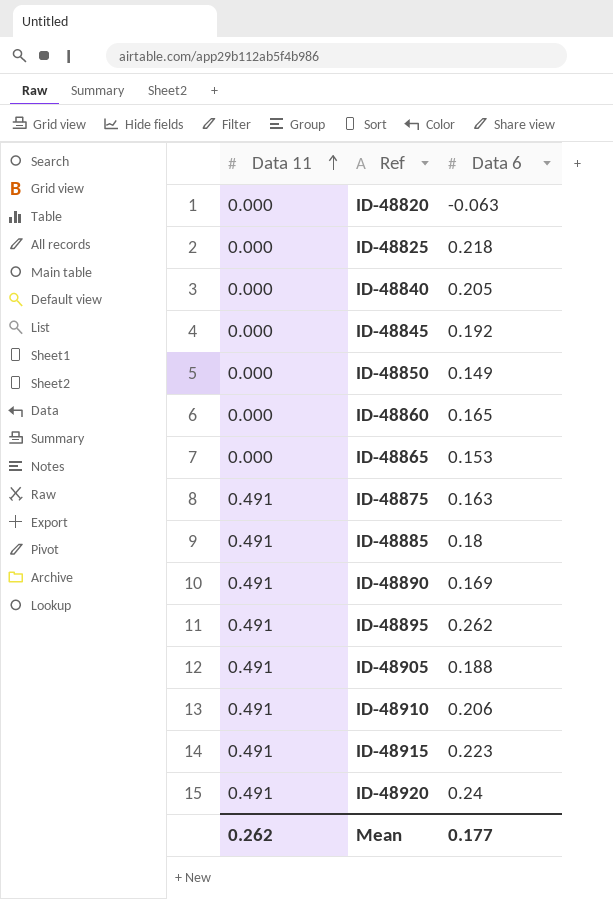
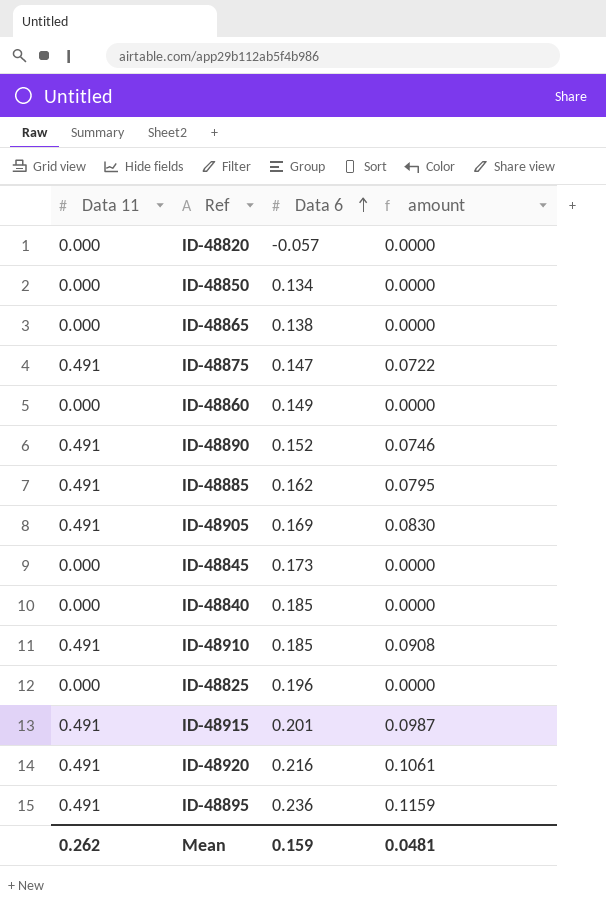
row order: Data 11 ascending -> Data 6 ascending
column amount | formula: none -> [Data 11] * [Data 6]
ID-48820 | Data 6: -0.063 -> -0.057
ID-48850 | Data 6: 0.149 -> 0.134
ID-48865 | Data 6: 0.153 -> 0.138
ID-48875 | Data 6: 0.163 -> 0.147
ID-48860 | Data 6: 0.165 -> 0.149
ID-48890 | Data 6: 0.169 -> 0.152
ID-48885 | Data 6: 0.18 -> 0.162
ID-48905 | Data 6: 0.188 -> 0.169
ID-48845 | Data 6: 0.192 -> 0.173
ID-48840 | Data 6: 0.205 -> 0.185
ID-48910 | Data 6: 0.206 -> 0.185
ID-48825 | Data 6: 0.218 -> 0.196
ID-48915 | Data 6: 0.223 -> 0.201
ID-48920 | Data 6: 0.24 -> 0.216
ID-48895 | Data 6: 0.262 -> 0.236
Mean | Data 6: 0.177 -> 0.159

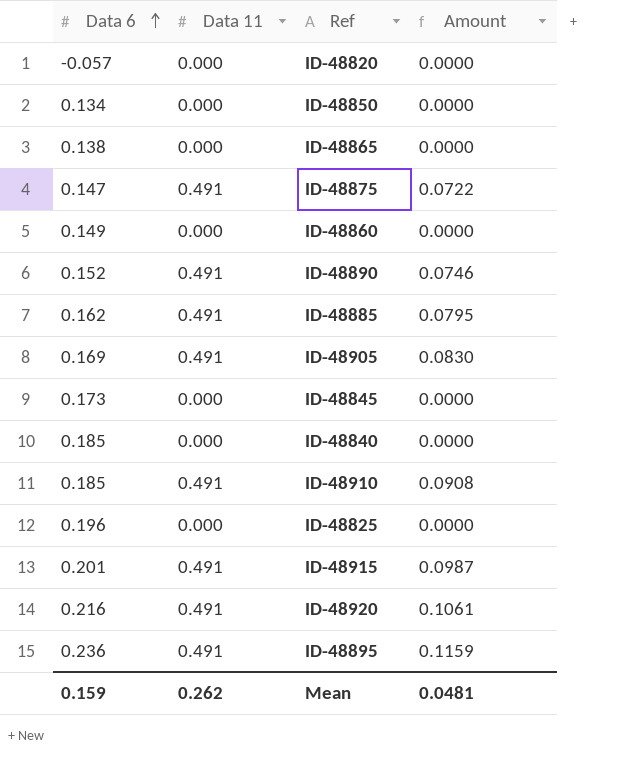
column Data 6 | position: 3 -> 1
column name: amount -> Amount

